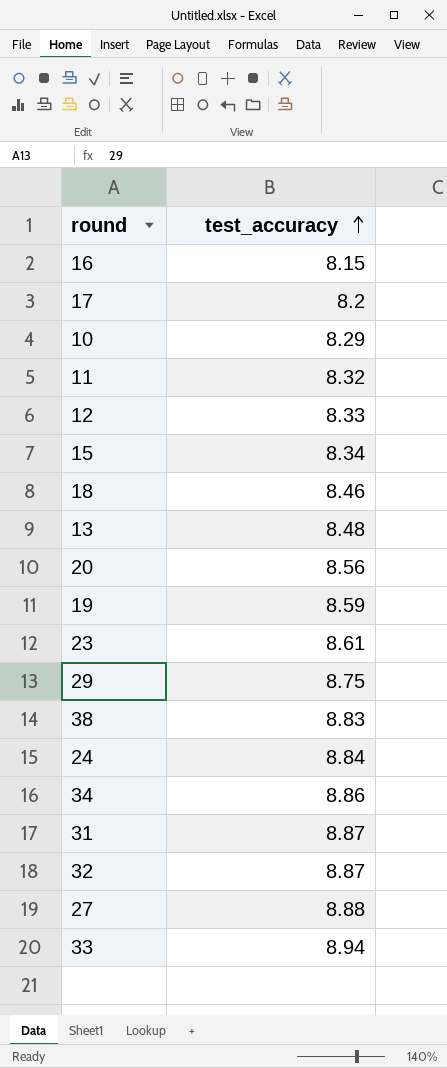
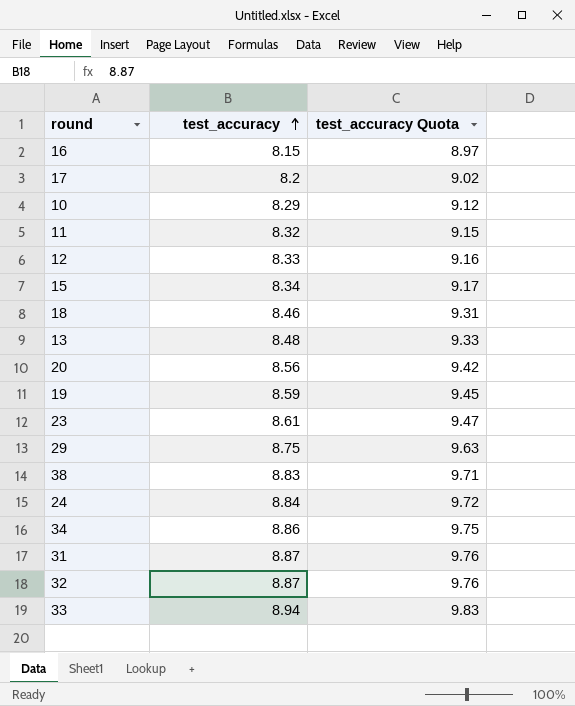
column test_accuracy Quota | formula: none -> [test_accuracy] * 1.1
row 27: 8.88 -> none

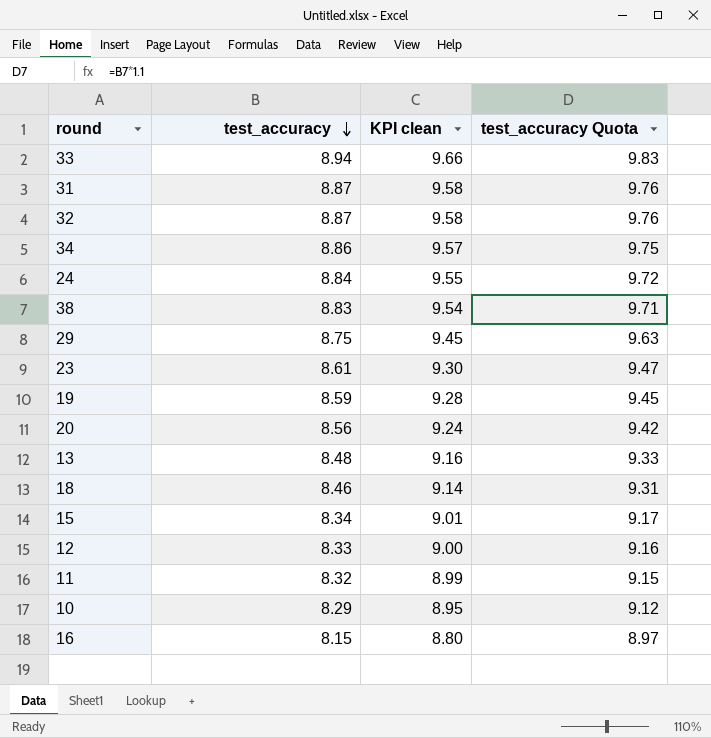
row order: test_accuracy ascending -> test_accuracy descending
column KPI clean | formula: none -> [test_accuracy] * 1.08
row 17: 8.2 | 9.02 -> none

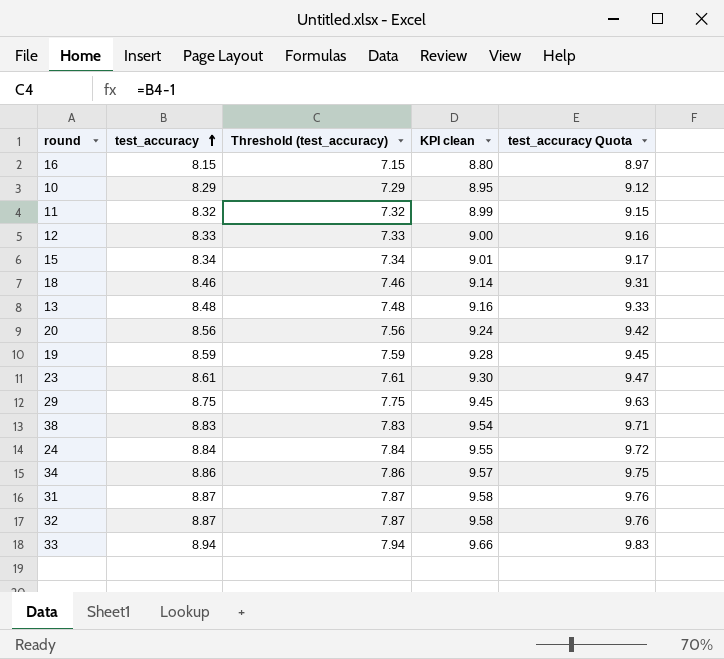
row order: test_accuracy descending -> test_accuracy ascending
column Threshold (test_accuracy) | formula: none -> [test_accuracy] - 1

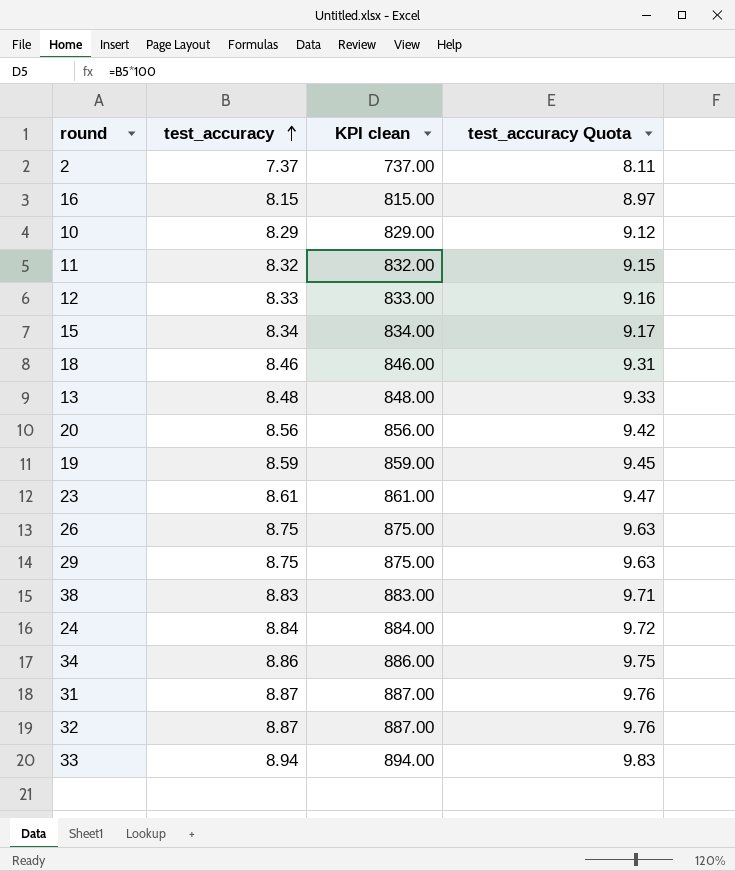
column Threshold (test_accuracy) | formula: [test_accuracy] - 1 -> none
column KPI clean | formula: [test_accuracy] * 1.08 -> [test_accuracy] * 100
row 2: none -> 7.37 | 737.00 | 8.11
row 26: none -> 8.75 | 875.00 | 9.63

